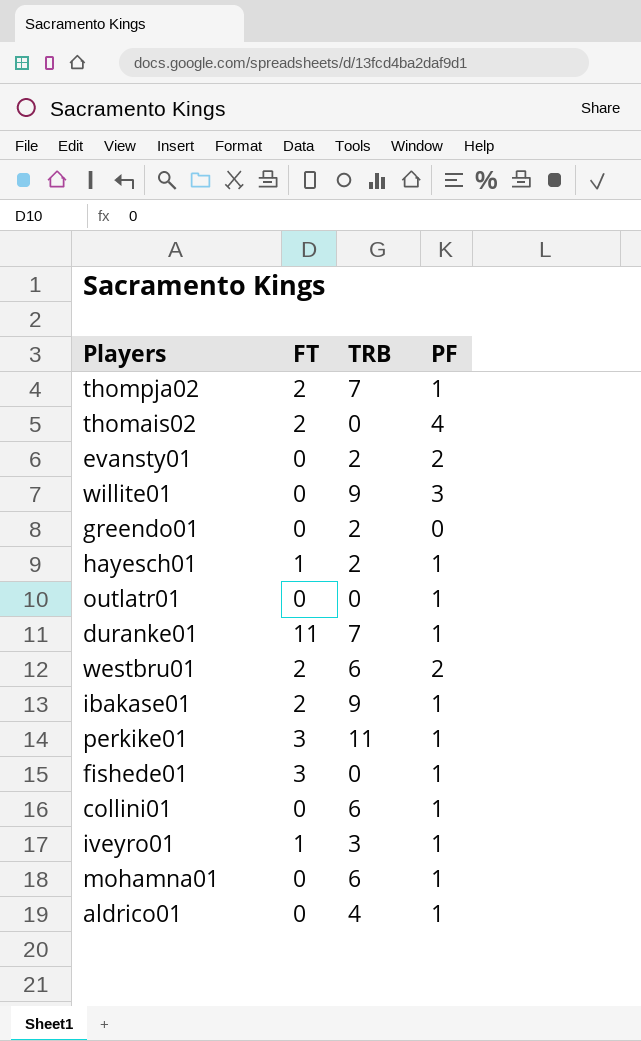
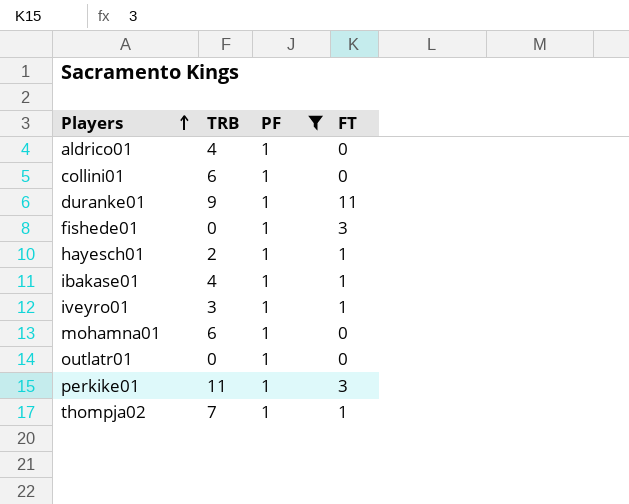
filter: none -> PF = 1
row order: none -> Players ascending
column FT | position: 2 -> 4
duranke01 | TRB: 7 -> 9
ibakase01 | TRB: 9 -> 4
ibakase01 | FT: 2 -> 1
thompja02 | FT: 2 -> 1

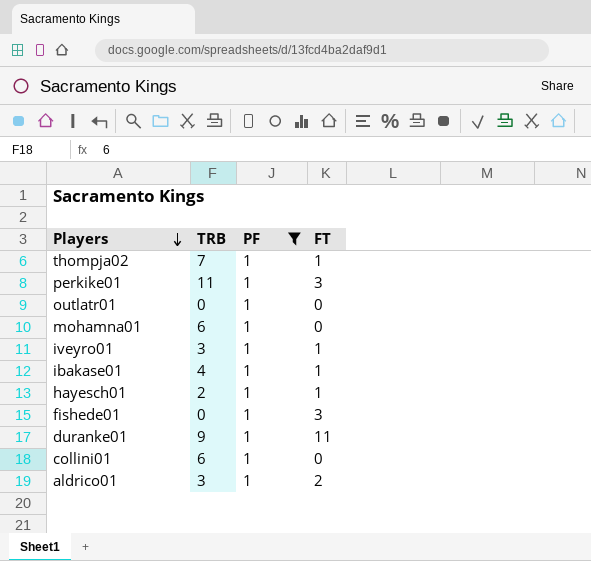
row order: Players ascending -> Players descending
aldrico01 | TRB: 4 -> 3
aldrico01 | FT: 0 -> 2

